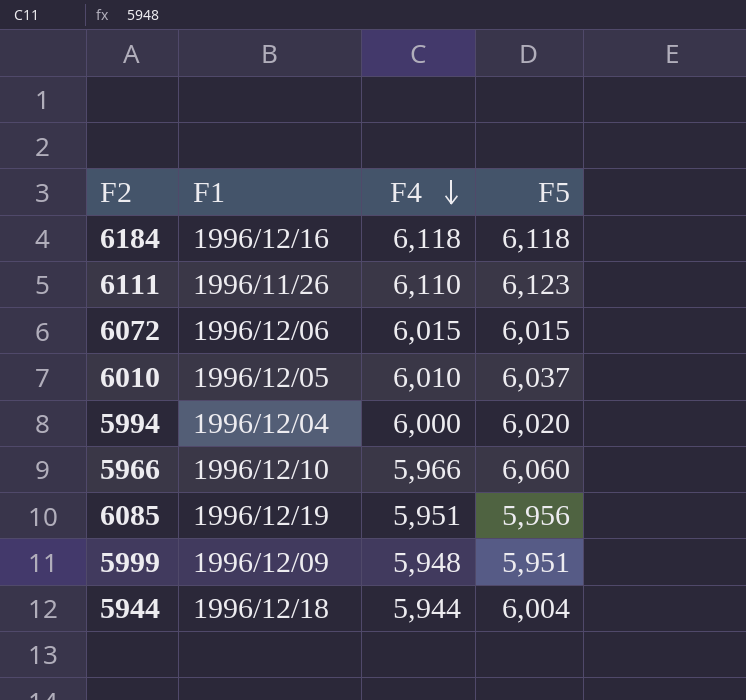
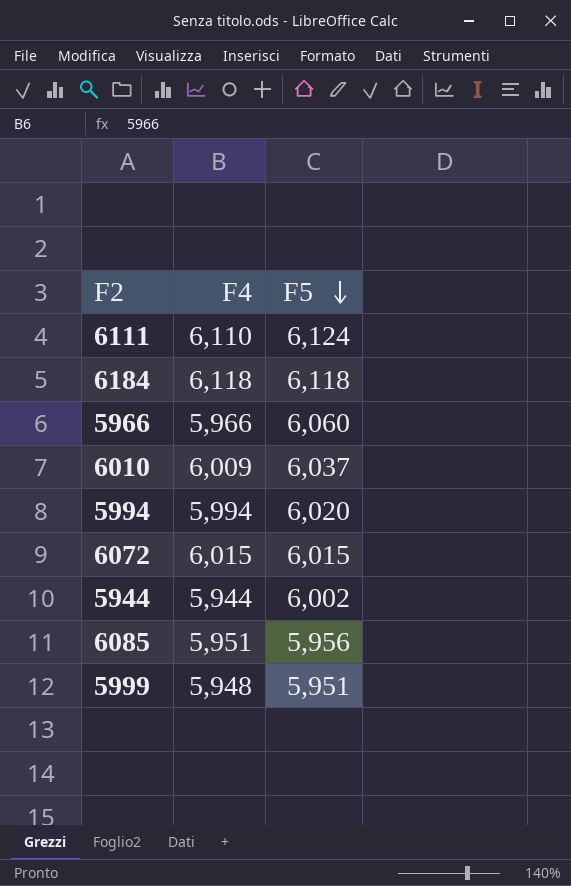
row order: F4 descending -> F5 descending
column F1 | position: 2 -> none
6111 | F5: 6,123 -> 6,124
6010 | F4: 6,010 -> 6,009
5994 | F4: 6,000 -> 5,994
5944 | F5: 6,004 -> 6,002

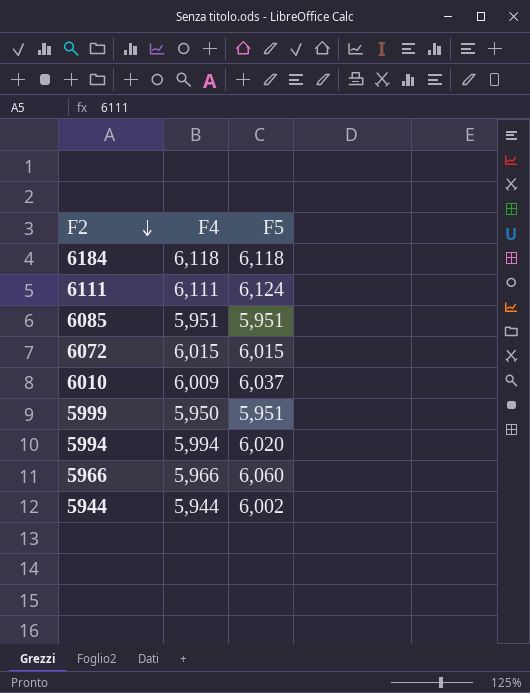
row order: F5 descending -> F2 descending
6111 | F4: 6,110 -> 6,111
6085 | F5: 5,956 -> 5,951
5999 | F4: 5,948 -> 5,950

